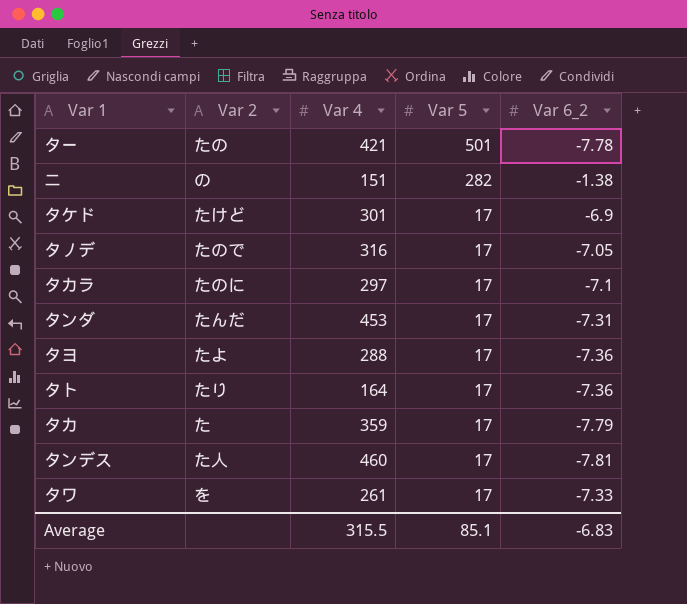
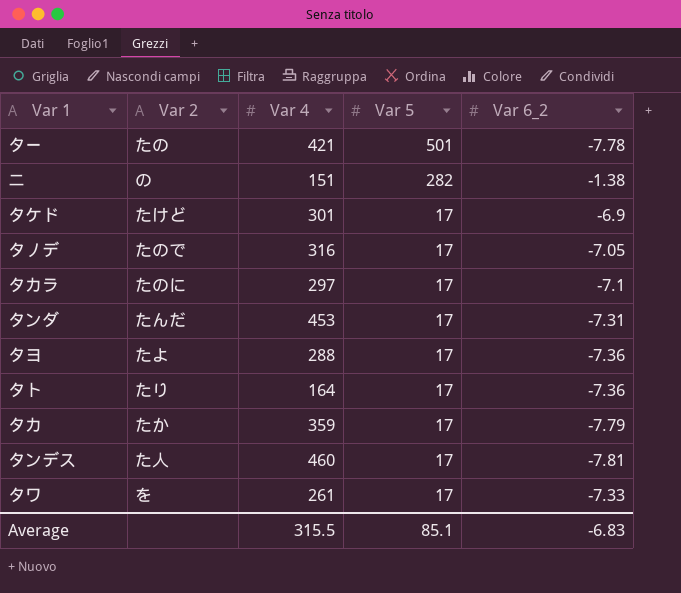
タカ | Var 2: た -> たか

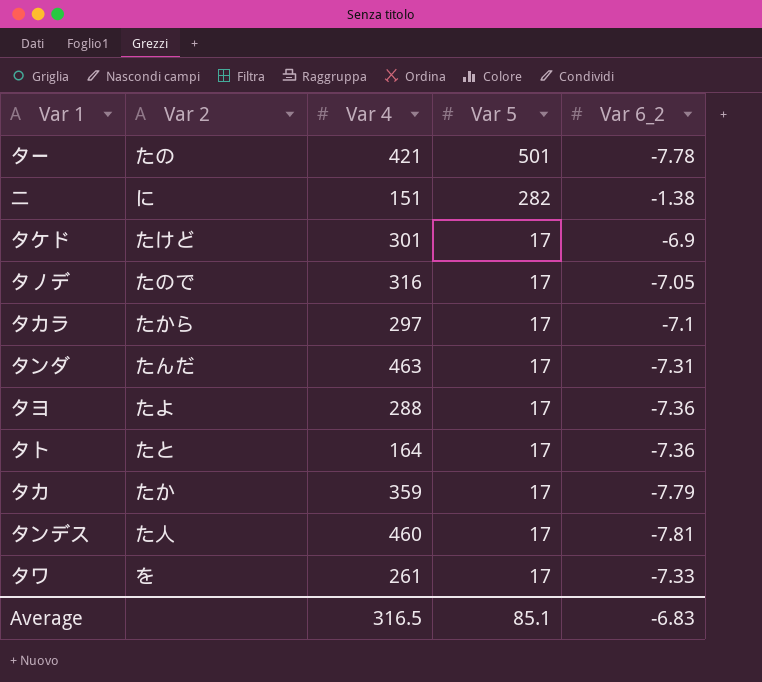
ニ | Var 2: の -> に
タカラ | Var 2: たのに -> たから
タンダ | Var 4: 453 -> 463
タト | Var 2: たり -> たと
Average | Var 4: 315.5 -> 316.5

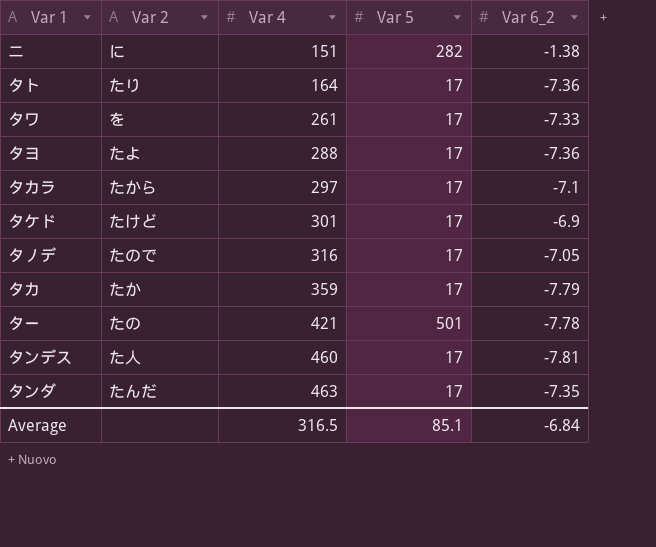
row order: Var 5 descending -> Var 4 ascending
タト | Var 2: たと -> たり
タンダ | Var 6_2: -7.31 -> -7.35
Average | Var 6_2: -6.83 -> -6.84

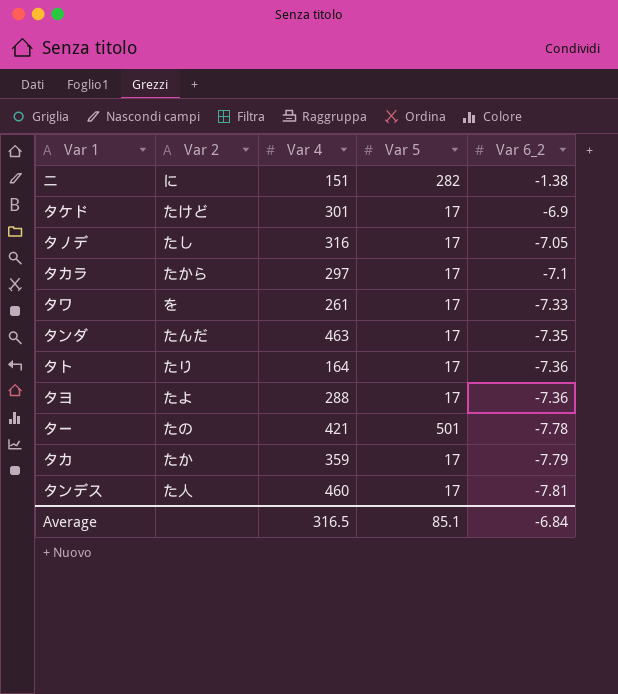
row order: Var 4 ascending -> Var 6_2 descending
タノデ | Var 2: たので -> たし

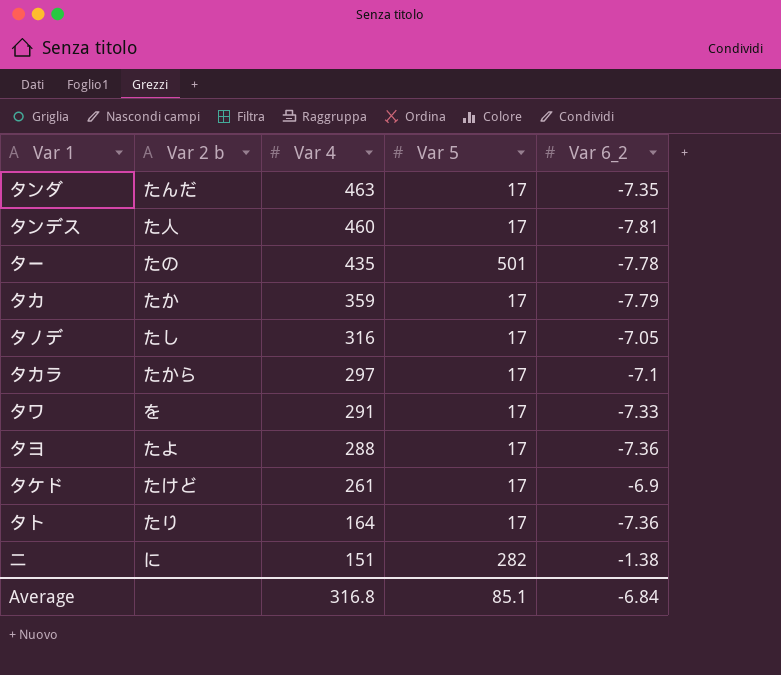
row order: Var 6_2 descending -> Var 4 descending
column name: Var 2 -> Var 2 b
ター | Var 4: 421 -> 435
タワ | Var 4: 261 -> 291
タケド | Var 4: 301 -> 261
Average | Var 4: 316.5 -> 316.8

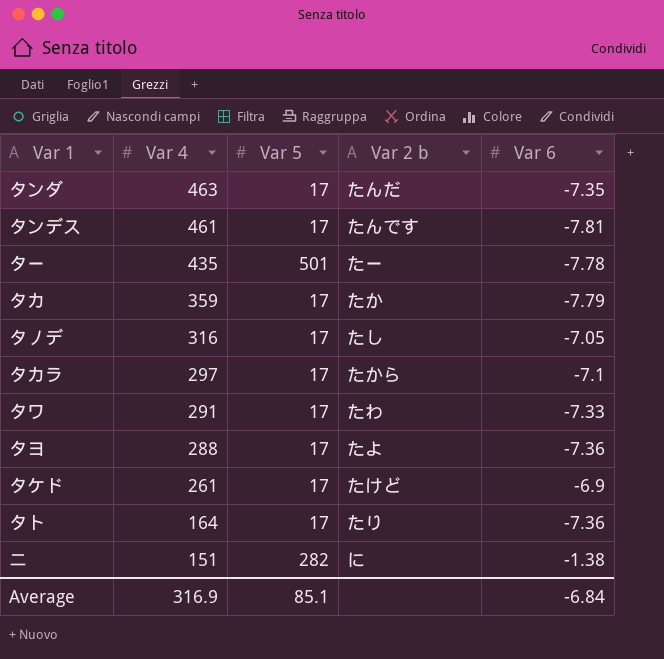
column Var 2 b | position: 2 -> 4
column name: Var 6_2 -> Var 6
タンデス | Var 4: 460 -> 461
タンデス | Var 2 b: た人 -> たんです
ター | Var 2 b: たの -> たー
タワ | Var 2 b: を -> たわ
Average | Var 4: 316.8 -> 316.9

